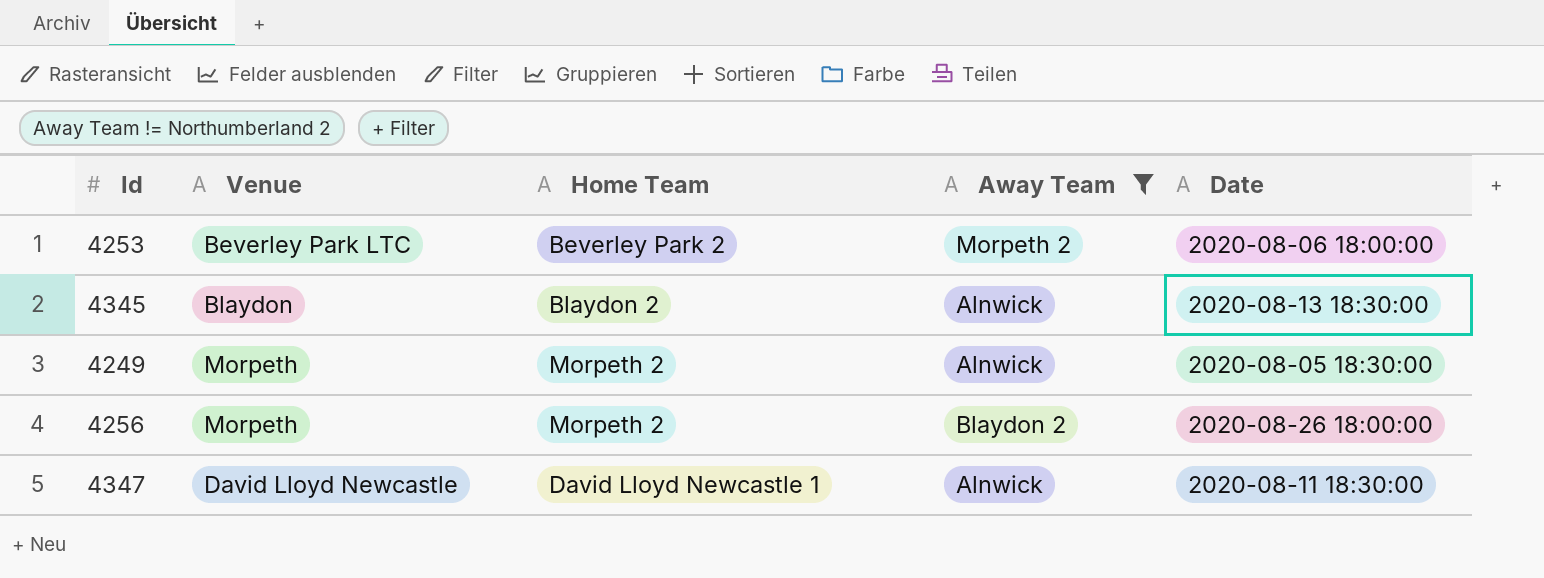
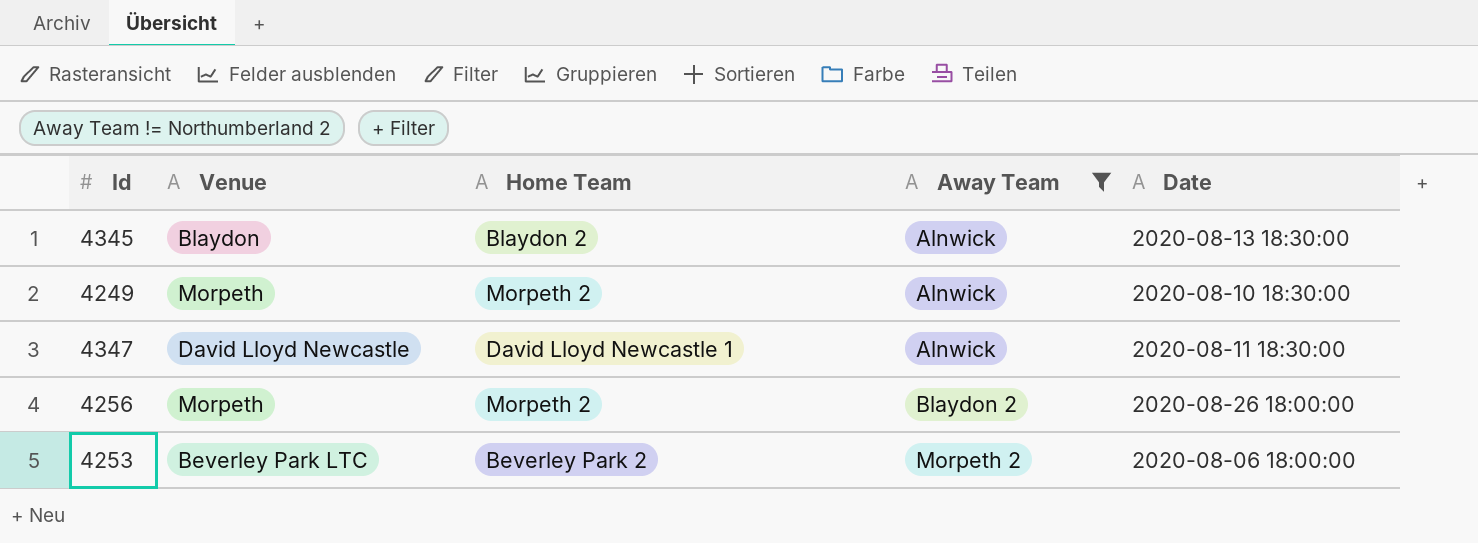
row order: none -> Away Team ascending
4249 | Date: 2020-08-05 18:30:00 -> 2020-08-10 18:30:00

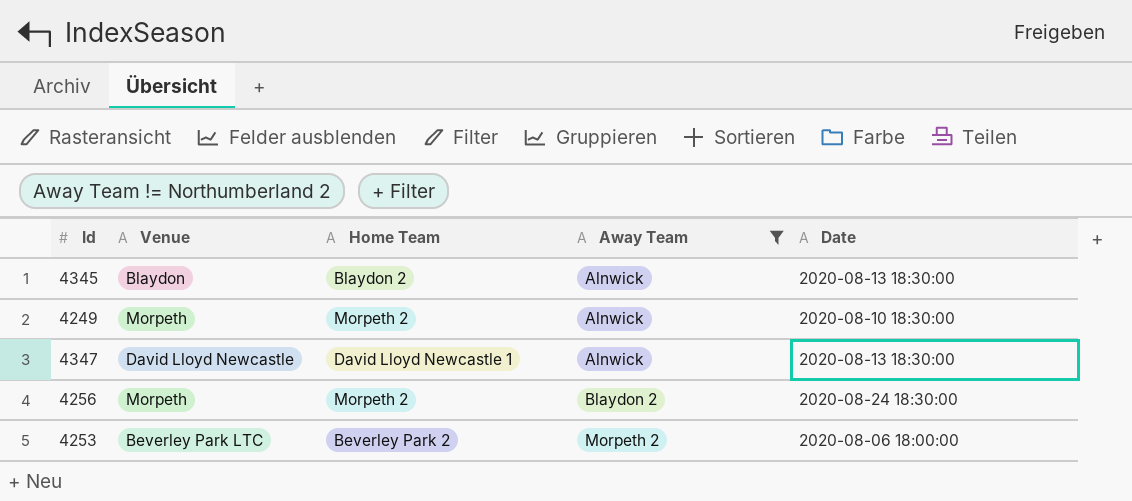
4347 | Date: 2020-08-11 18:30:00 -> 2020-08-13 18:30:00
4256 | Date: 2020-08-26 18:00:00 -> 2020-08-24 18:30:00

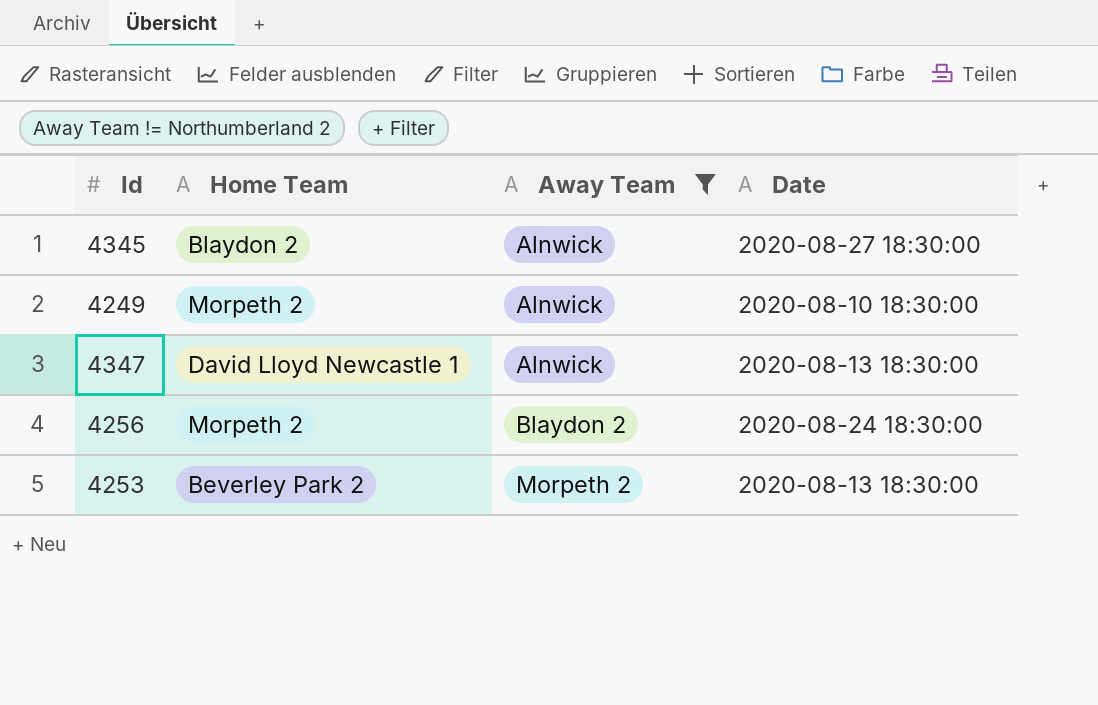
column Venue | position: 2 -> none
4345 | Date: 2020-08-13 18:30:00 -> 2020-08-27 18:30:00
4253 | Date: 2020-08-06 18:00:00 -> 2020-08-13 18:30:00

